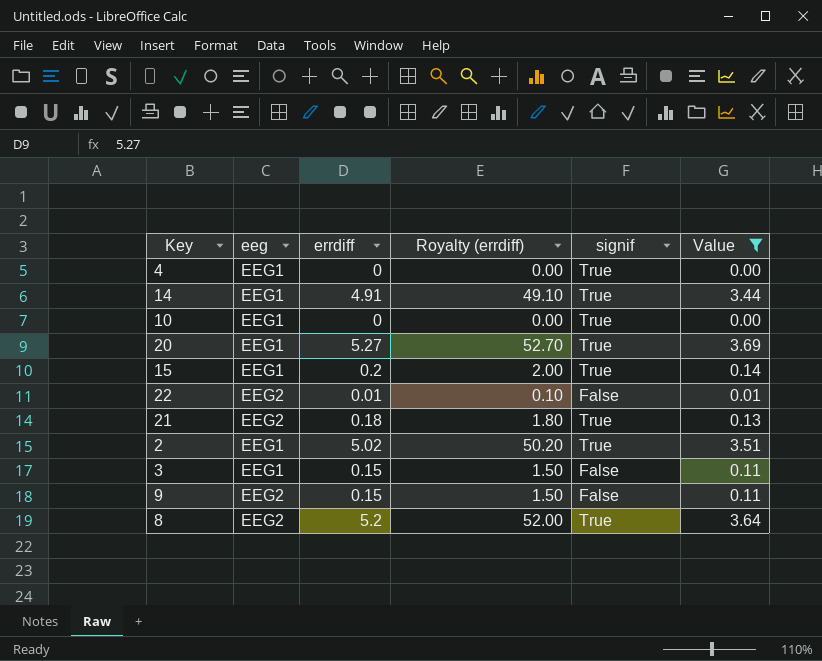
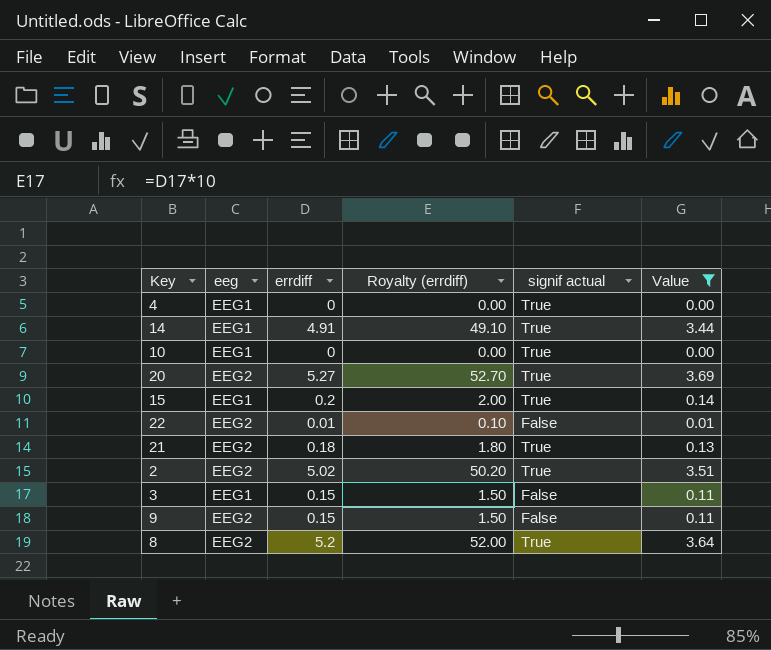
column name: signif -> signif actual
20 | eeg: EEG1 -> EEG2
2 | eeg: EEG1 -> EEG2

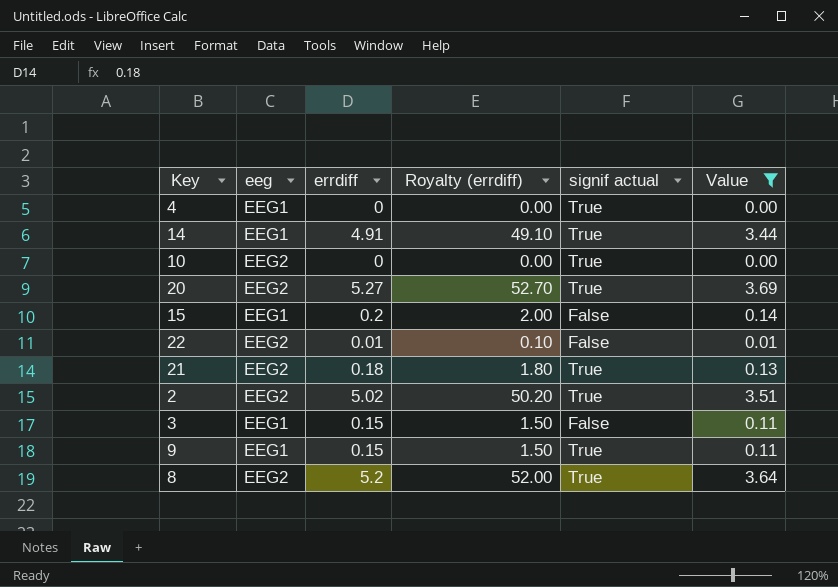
10 | eeg: EEG1 -> EEG2
15 | signif actual: True -> False
9 | eeg: EEG2 -> EEG1
9 | signif actual: False -> True

